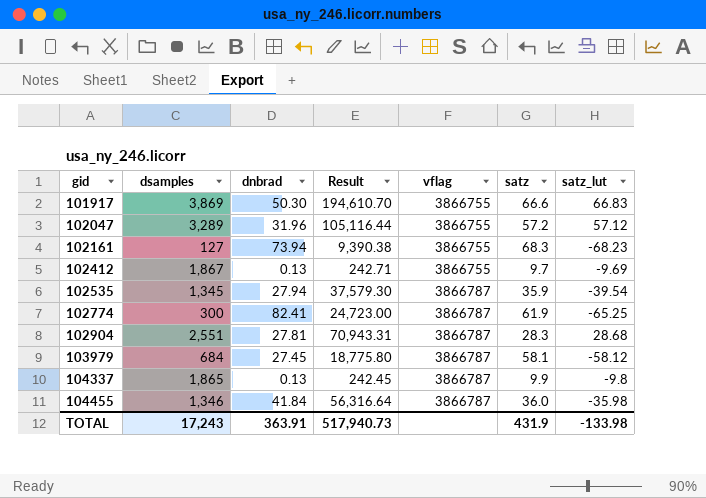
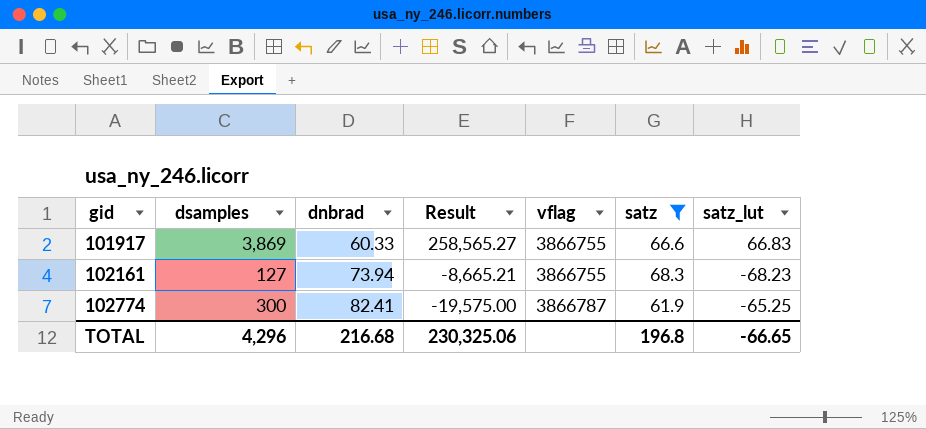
filter: none -> satz >= 61.9
column Result | formula: [dsamples] * [dnbrad] -> [dsamples] * [satz_lut]
101917 | dnbrad: 50.30 -> 60.33
TOTAL | dsamples: 17,243 -> 4,296
TOTAL | dnbrad: 363.91 -> 216.68
TOTAL | Result: 517,940.73 -> 230,325.06
TOTAL | satz: 431.9 -> 196.8
TOTAL | satz_lut: -133.98 -> -66.65

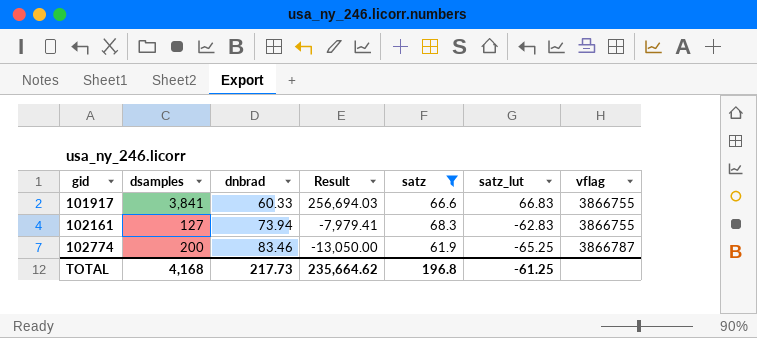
column vflag | position: 5 -> 7
101917 | dsamples: 3,869 -> 3,841
101917 | Result: 258,565.27 -> 256,694.03
102161 | Result: -8,665.21 -> -7,979.41
102161 | satz_lut: -68.23 -> -62.83
102774 | dsamples: 300 -> 200
102774 | dnbrad: 82.41 -> 83.46
102774 | Result: -19,575.00 -> -13,050.00
TOTAL | dsamples: 4,296 -> 4,168
TOTAL | dnbrad: 216.68 -> 217.73
TOTAL | Result: 230,325.06 -> 235,664.62
TOTAL | satz_lut: -66.65 -> -61.25

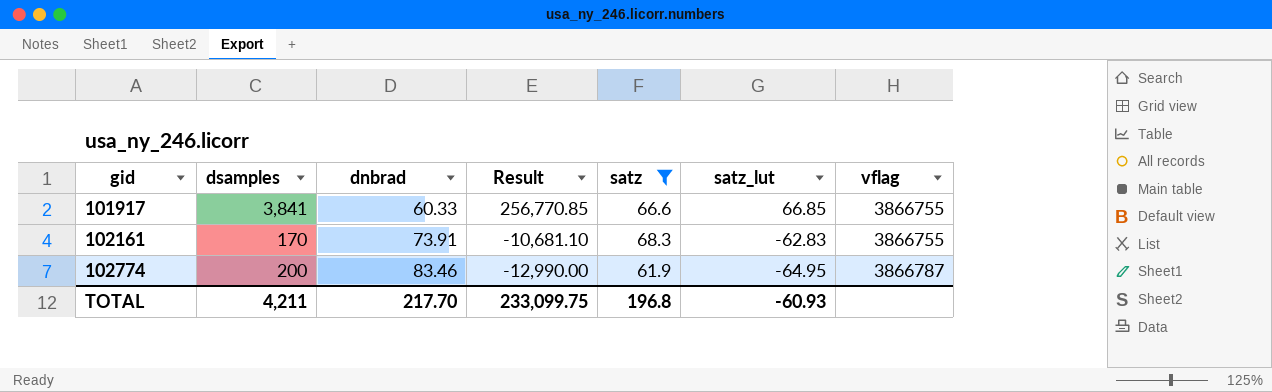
101917 | Result: 256,694.03 -> 256,770.85
101917 | satz_lut: 66.83 -> 66.85
102161 | dsamples: 127 -> 170
102161 | dnbrad: 73.94 -> 73.91
102161 | Result: -7,979.41 -> -10,681.10
102774 | Result: -13,050.00 -> -12,990.00
102774 | satz_lut: -65.25 -> -64.95
TOTAL | dsamples: 4,168 -> 4,211
TOTAL | dnbrad: 217.73 -> 217.70
TOTAL | Result: 235,664.62 -> 233,099.75
TOTAL | satz_lut: -61.25 -> -60.93

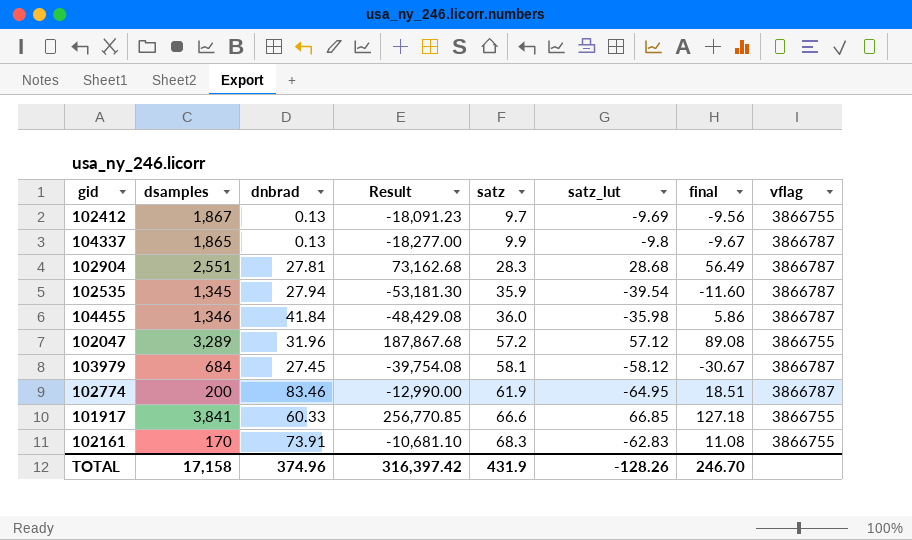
filter: satz >= 61.9 -> none
row order: gid ascending -> satz ascending
column final | formula: none -> [dnbrad] + [satz_lut]
TOTAL | dsamples: 4,211 -> 17,158
TOTAL | dnbrad: 217.70 -> 374.96
TOTAL | Result: 233,099.75 -> 316,397.42
TOTAL | satz: 196.8 -> 431.9
TOTAL | satz_lut: -60.93 -> -128.26

